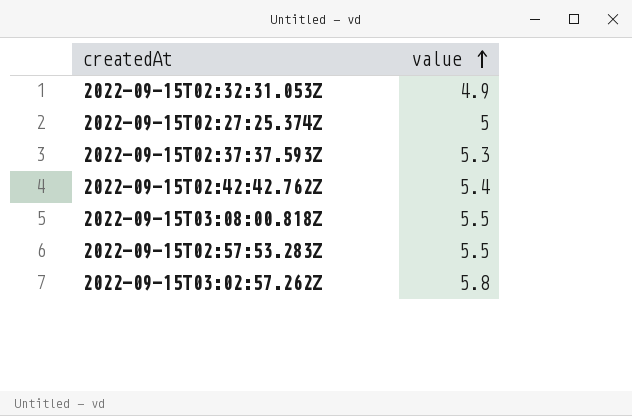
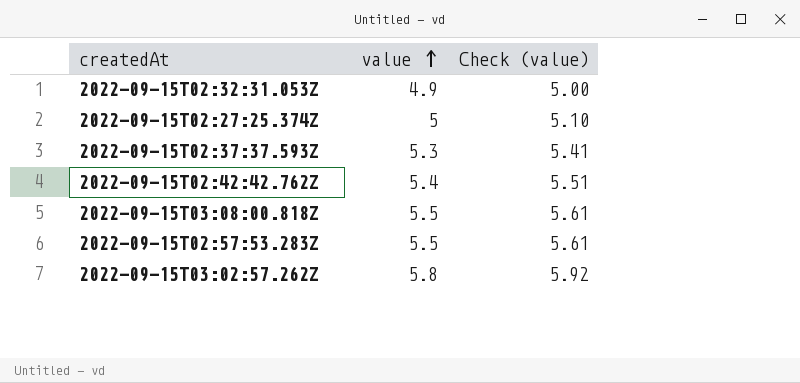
column Check (value) | formula: none -> [value] * 1.02

